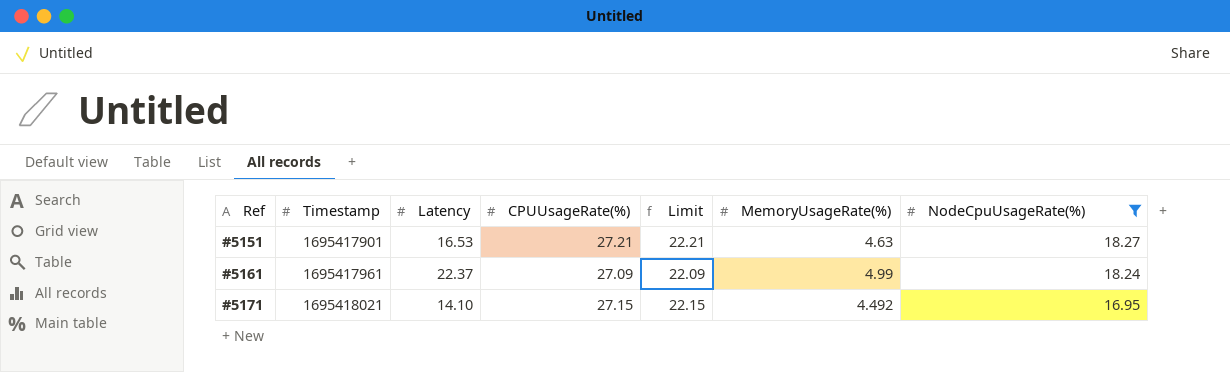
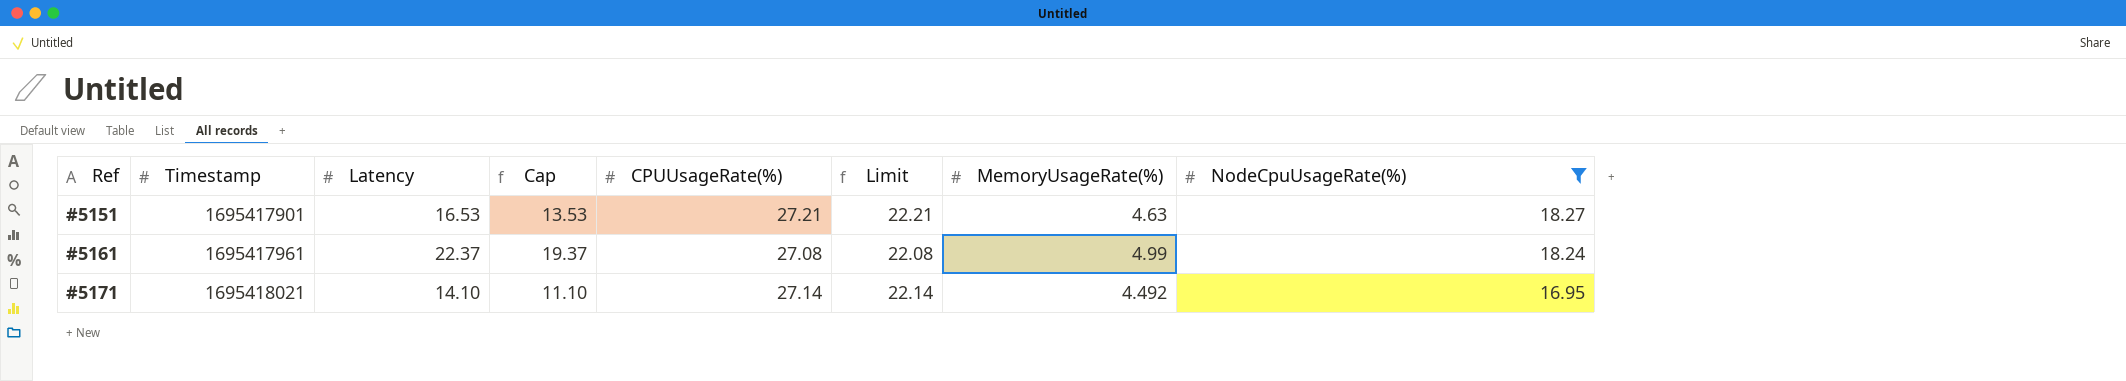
column Cap | formula: none -> [Latency] - 3
#5161 | CPUUsageRate(%): 27.09 -> 27.08
#5161 | Limit: 22.09 -> 22.08
#5171 | CPUUsageRate(%): 27.15 -> 27.14
#5171 | Limit: 22.15 -> 22.14

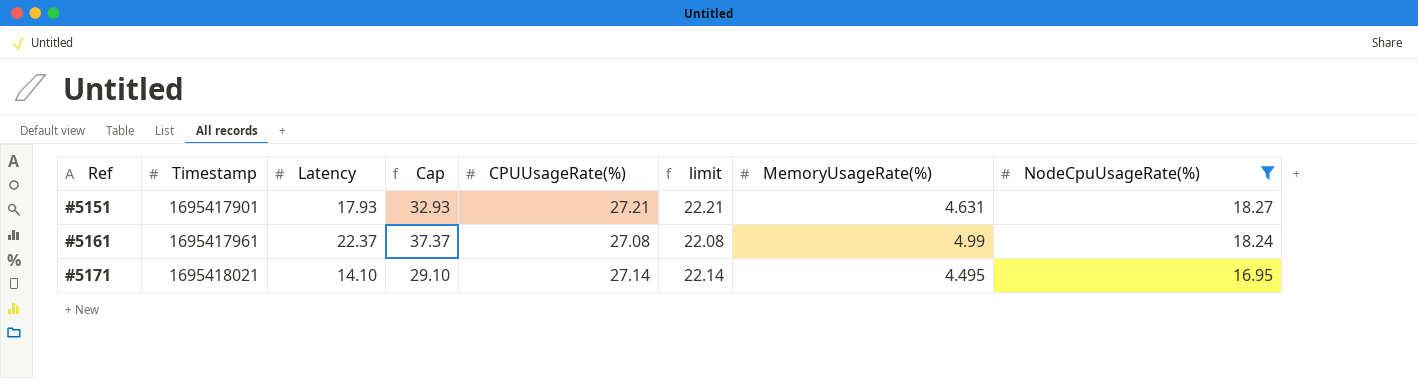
column Cap | formula: [Latency] - 3 -> [Latency] + 15
column name: Limit -> limit
#5151 | Latency: 16.53 -> 17.93
#5151 | MemoryUsageRate(%): 4.63 -> 4.631
#5171 | MemoryUsageRate(%): 4.492 -> 4.495

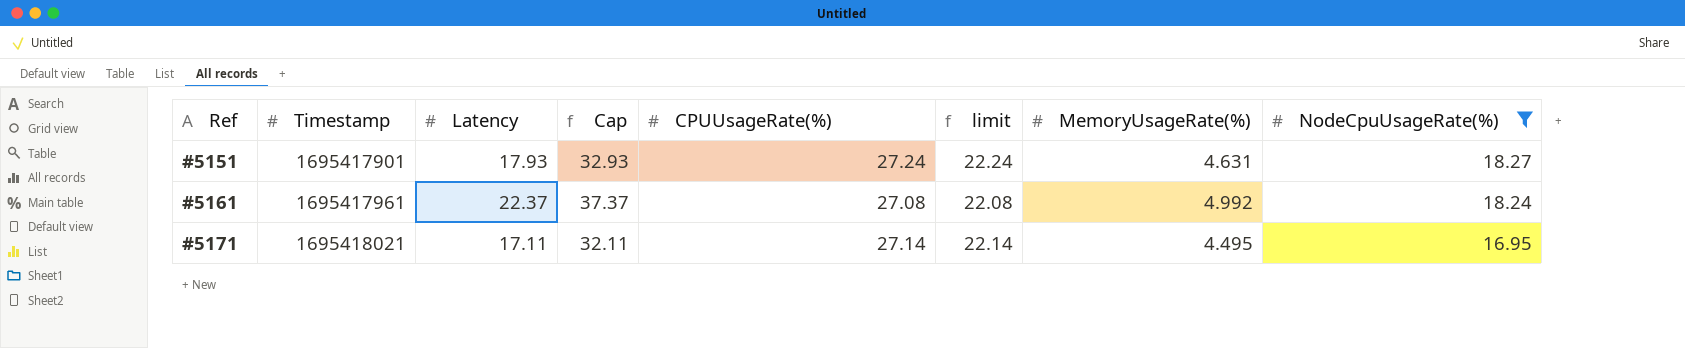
#5151 | CPUUsageRate(%): 27.21 -> 27.24
#5151 | limit: 22.21 -> 22.24
#5161 | MemoryUsageRate(%): 4.99 -> 4.992
#5171 | Latency: 14.10 -> 17.11
#5171 | Cap: 29.10 -> 32.11

